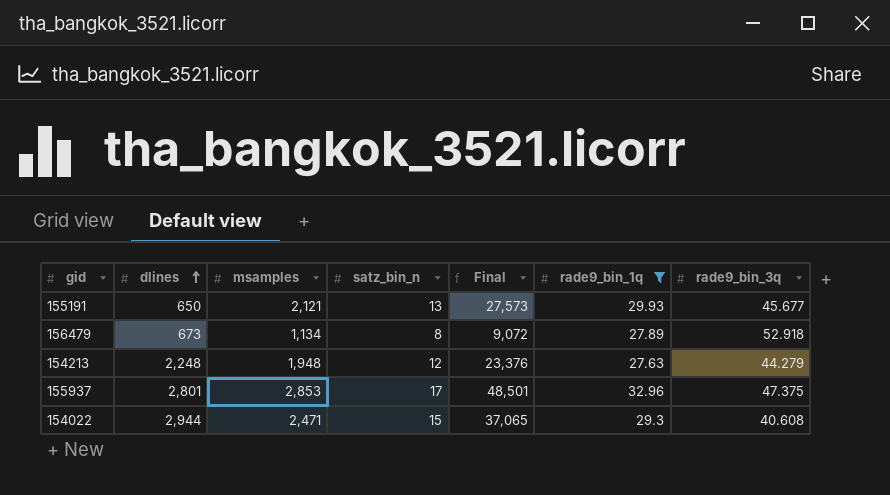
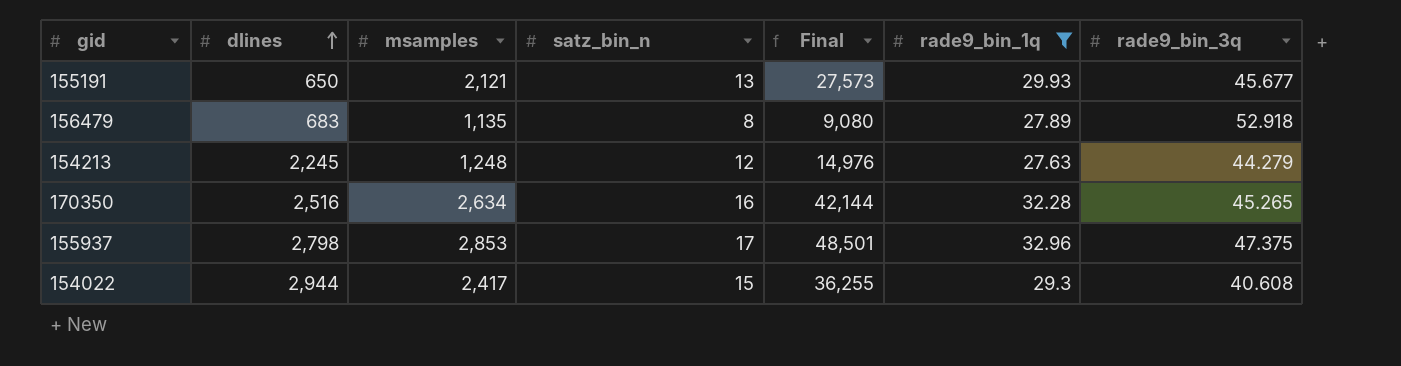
156479 | dlines: 673 -> 683
156479 | msamples: 1,134 -> 1,135
156479 | Final: 9,072 -> 9,080
154213 | dlines: 2,248 -> 2,245
154213 | msamples: 1,948 -> 1,248
154213 | Final: 23,376 -> 14,976
row 170350: none -> 2,516 | 2,634 | 16 | 42,144 | 32.28 | 45.265
155937 | dlines: 2,801 -> 2,798
154022 | msamples: 2,471 -> 2,417
154022 | Final: 37,065 -> 36,255

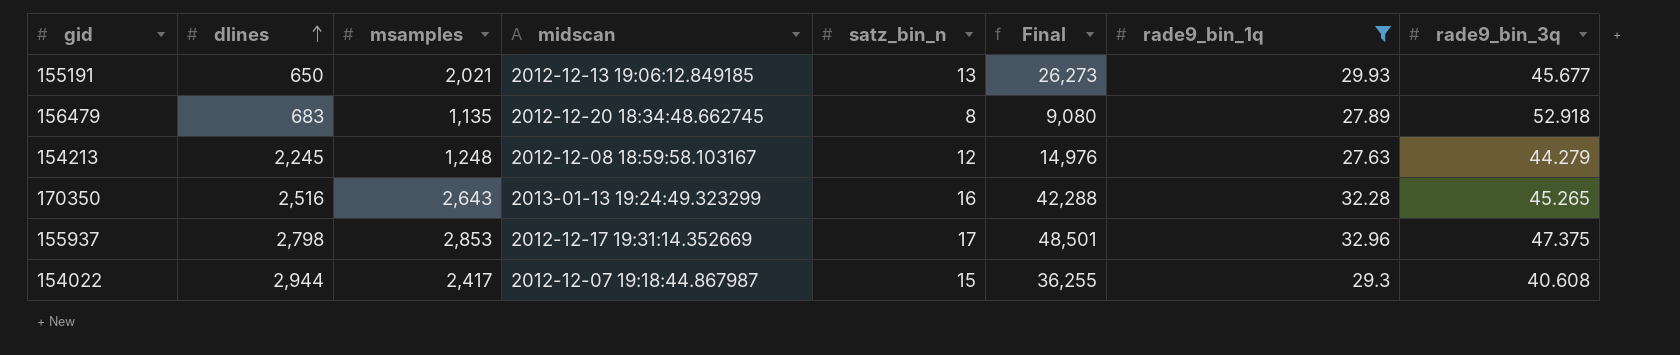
column midscan | position: none -> 4
155191 | msamples: 2,121 -> 2,021
155191 | Final: 27,573 -> 26,273
170350 | msamples: 2,634 -> 2,643
170350 | Final: 42,144 -> 42,288

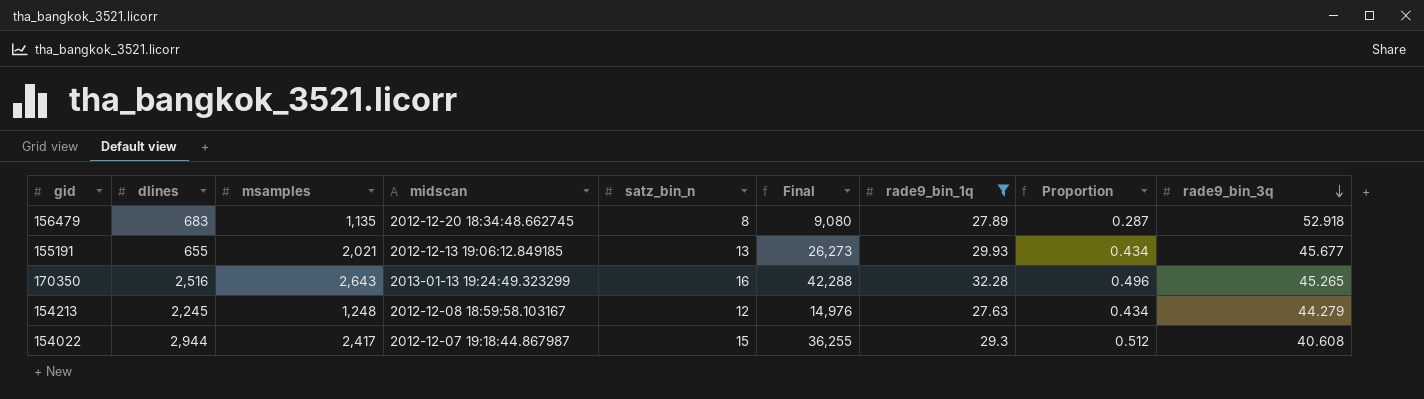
row order: dlines ascending -> rade9_bin_3q descending
column Proportion | formula: none -> [satz_bin_n] / [rade9_bin_1q]
row 155937: 2,798 | 2,853 | 2012-12-17 19:31:14.352669 | 17 | 48,501 | 32.96 | 47.375 -> none
155191 | dlines: 650 -> 655

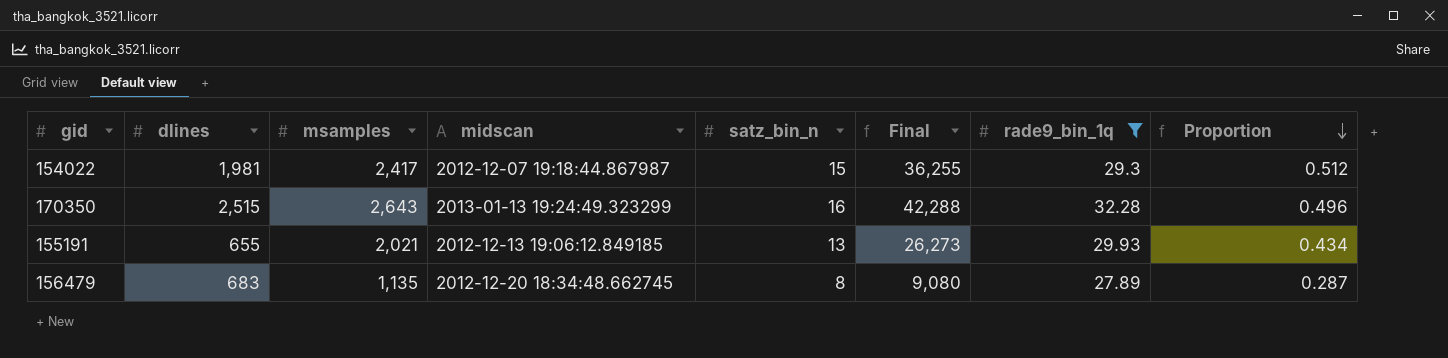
row order: rade9_bin_3q descending -> Proportion descending
column rade9_bin_3q | position: 9 -> none
row 154213: 2,245 | 1,248 | 2012-12-08 18:59:58.103167 | 12 | 14,976 | 27.63 | 0.434 | 44.279 -> none
154022 | dlines: 2,944 -> 1,981
170350 | dlines: 2,516 -> 2,515

